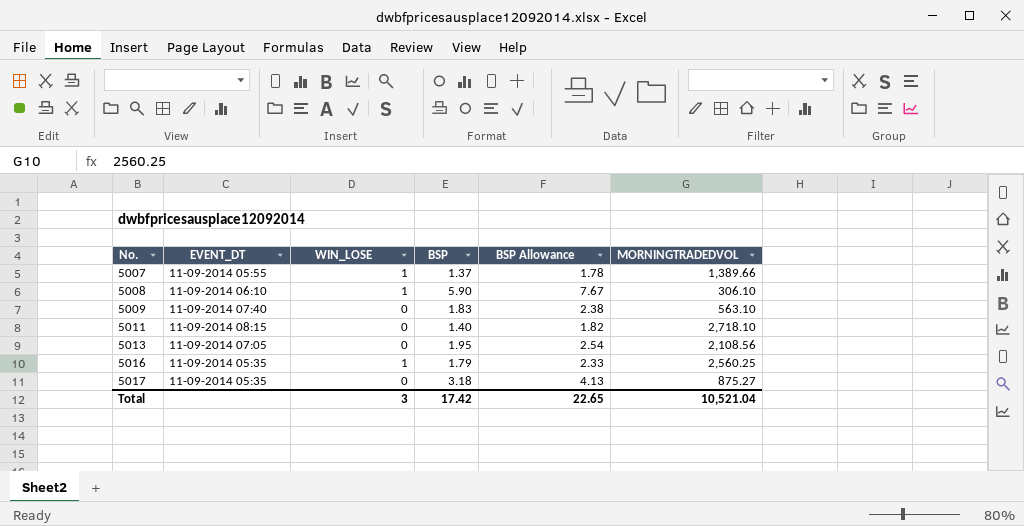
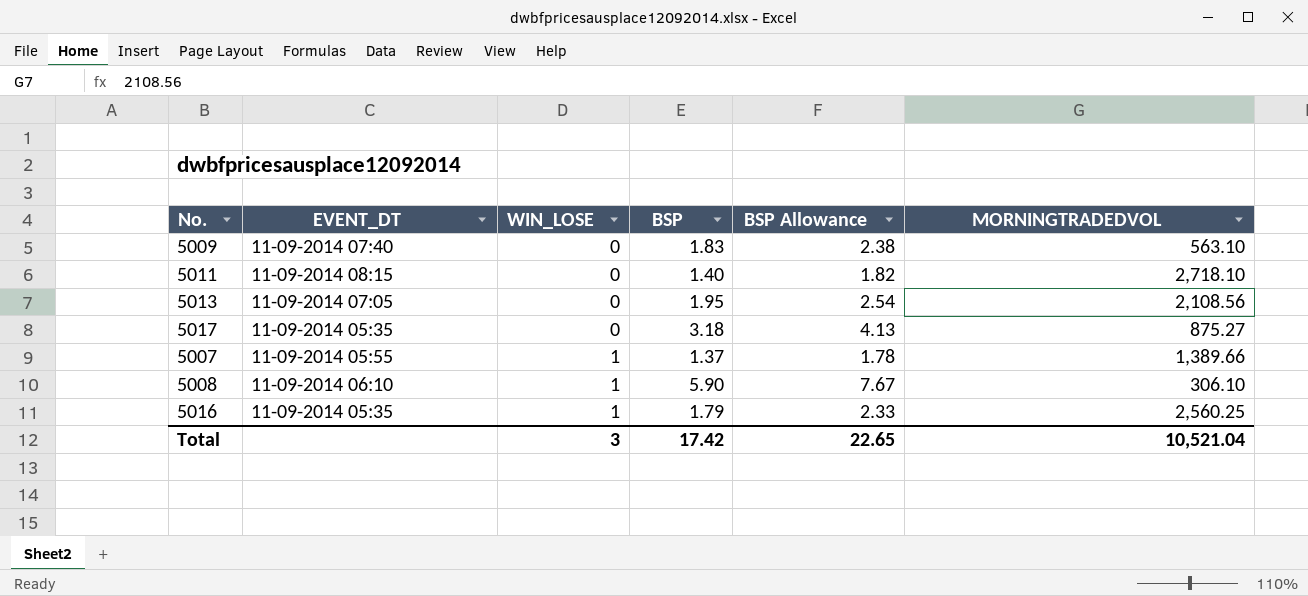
row order: No. ascending -> WIN_LOSE ascending

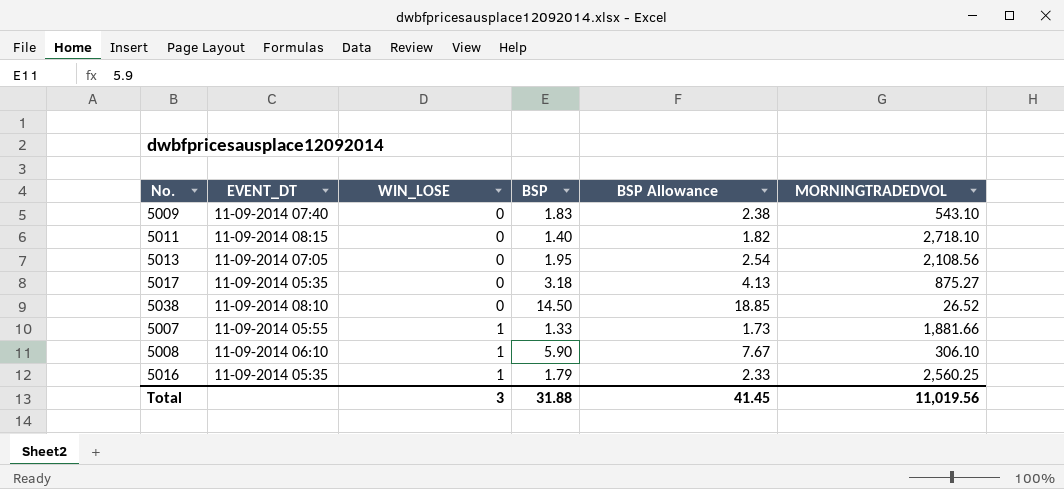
5009 | MORNINGTRADEDVOL: 563.10 -> 543.10
row 5038: none -> 11-09-2014 08:10 | 0 | 14.50 | 18.85 | 26.52
5007 | BSP: 1.37 -> 1.33
5007 | BSP Allowance: 1.78 -> 1.73
5007 | MORNINGTRADEDVOL: 1,389.66 -> 1,881.66
Total | BSP: 17.42 -> 31.88
Total | BSP Allowance: 22.65 -> 41.45
Total | MORNINGTRADEDVOL: 10,521.04 -> 11,019.56

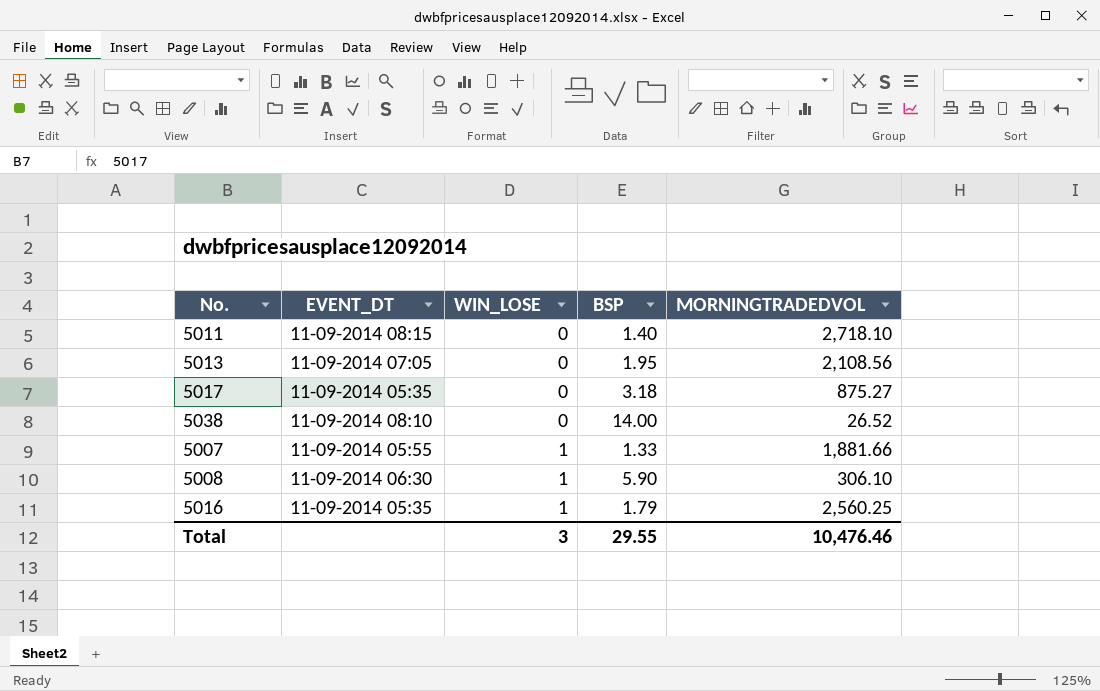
column BSP Allowance | formula: [BSP] * 1.3 -> none
row 5009: 11-09-2014 07:40 | 0 | 1.83 | 2.38 | 543.10 -> none
5038 | BSP: 14.50 -> 14.00
5008 | EVENT_DT: 11-09-2014 06:10 -> 11-09-2014 06:30
Total | BSP: 31.88 -> 29.55
Total | MORNINGTRADEDVOL: 11,019.56 -> 10,476.46

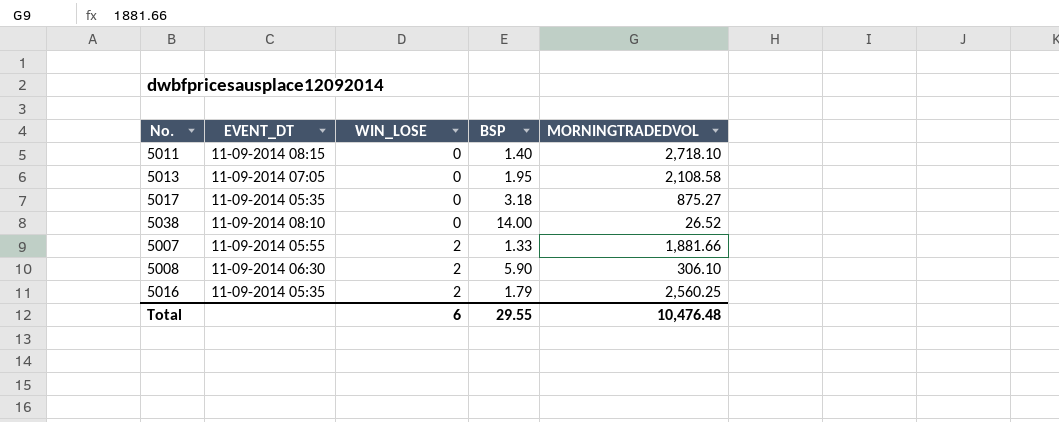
5013 | MORNINGTRADEDVOL: 2,108.56 -> 2,108.58
5007 | WIN_LOSE: 1 -> 2
5008 | WIN_LOSE: 1 -> 2
5016 | WIN_LOSE: 1 -> 2
Total | WIN_LOSE: 3 -> 6
Total | MORNINGTRADEDVOL: 10,476.46 -> 10,476.48

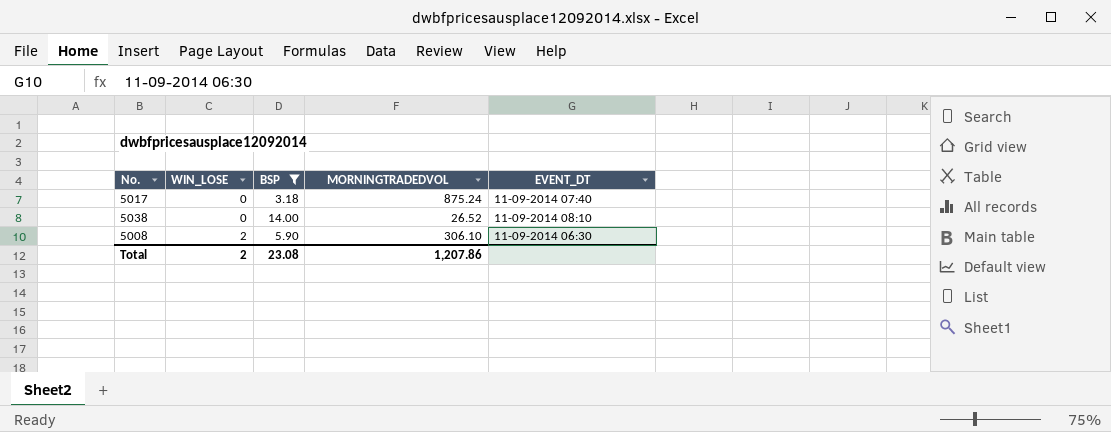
filter: none -> BSP >= 3.18
column EVENT_DT | position: 2 -> 5
5017 | MORNINGTRADEDVOL: 875.27 -> 875.24
5017 | EVENT_DT: 11-09-2014 05:35 -> 11-09-2014 07:40
Total | WIN_LOSE: 6 -> 2
Total | BSP: 29.55 -> 23.08
Total | MORNINGTRADEDVOL: 10,476.48 -> 1,207.86

